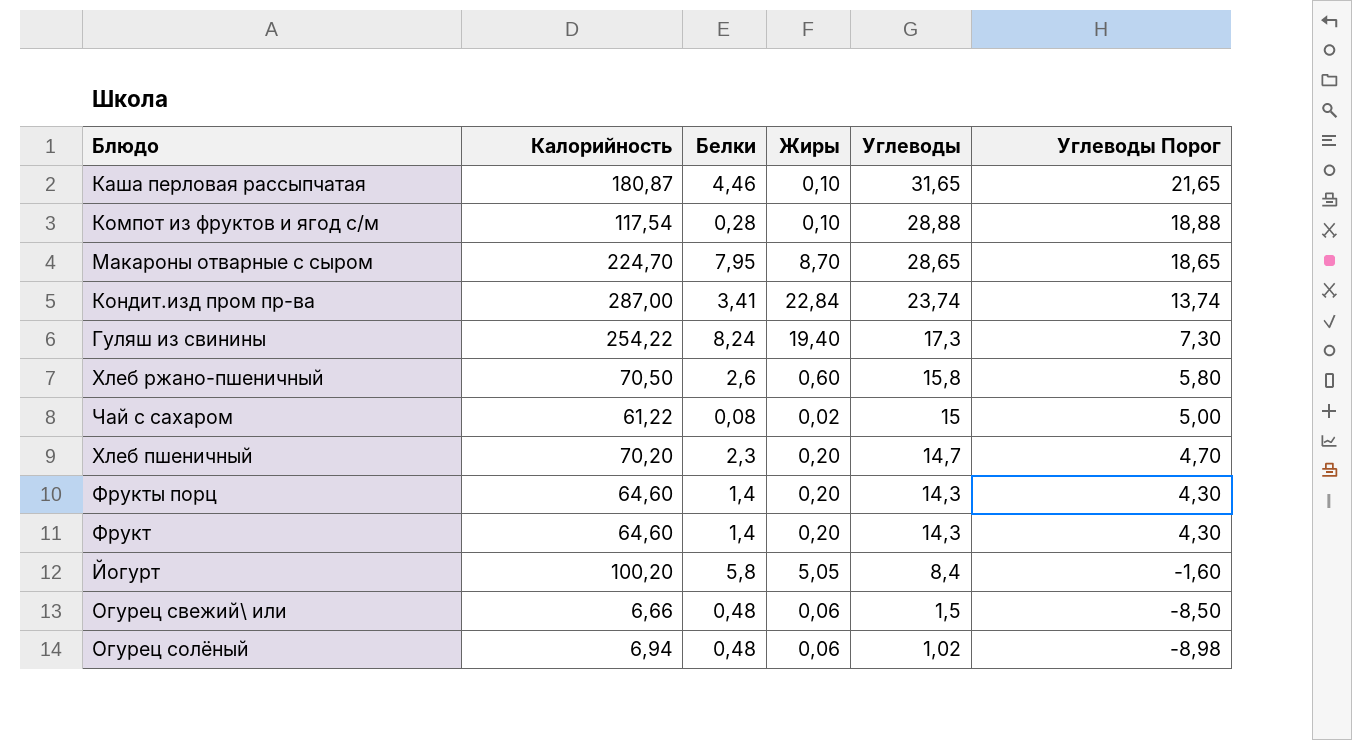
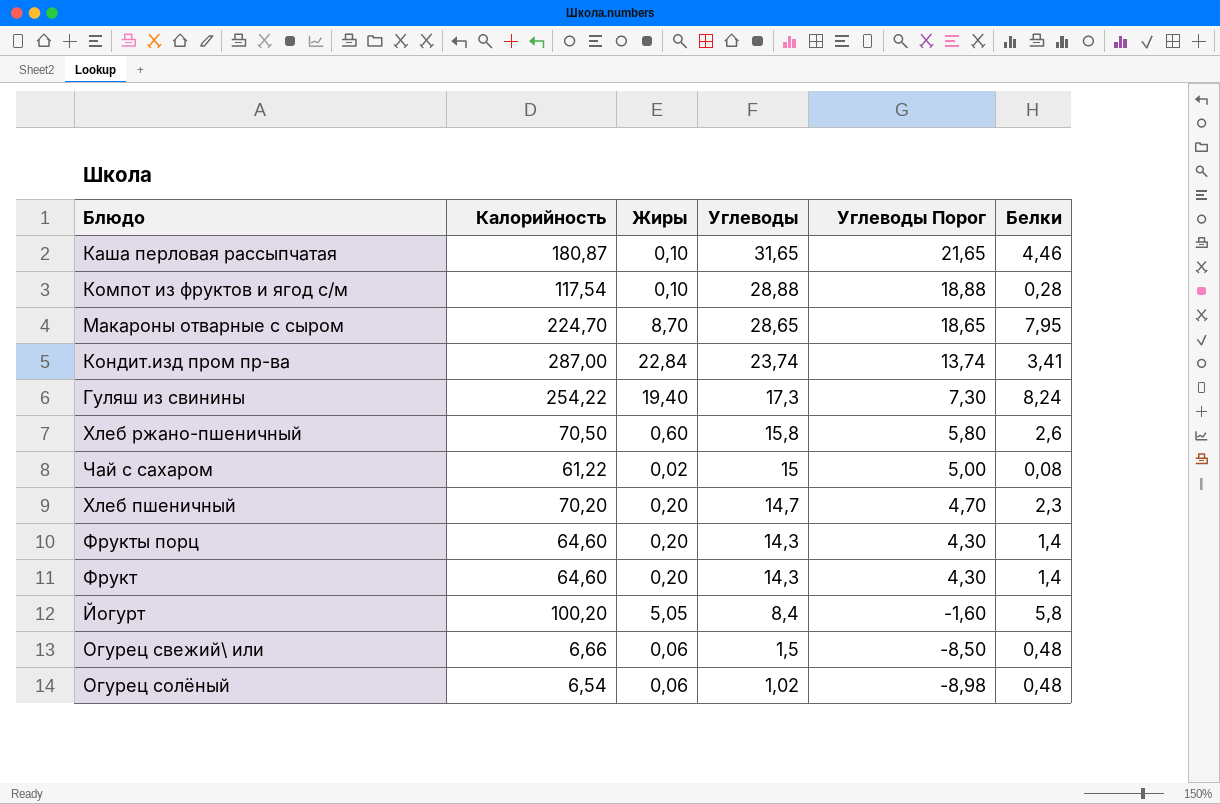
column Белки | position: 3 -> 6
Огурец солёный | Калорийность: 6,94 -> 6,54

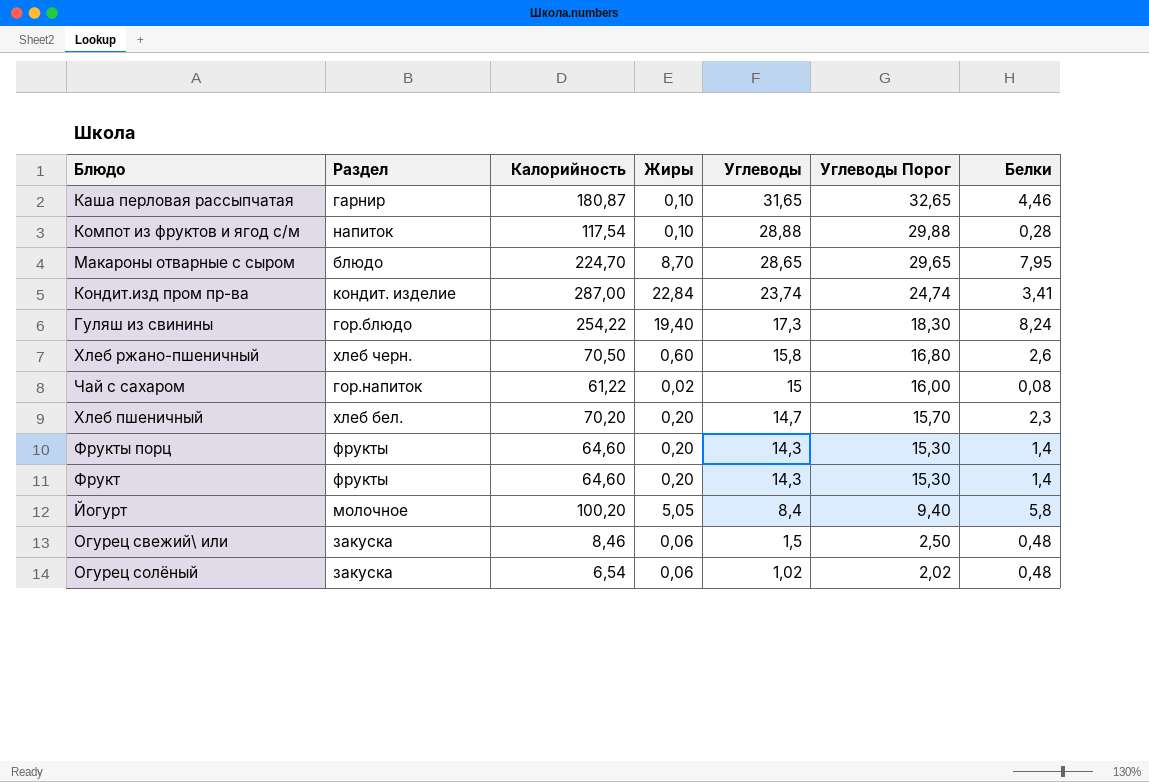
column Раздел | position: none -> 2
column Углеводы Порог | formula: [Углеводы] - 10 -> [Углеводы] + 1
Огурец свежий\ или | Калорийность: 6,66 -> 8,46

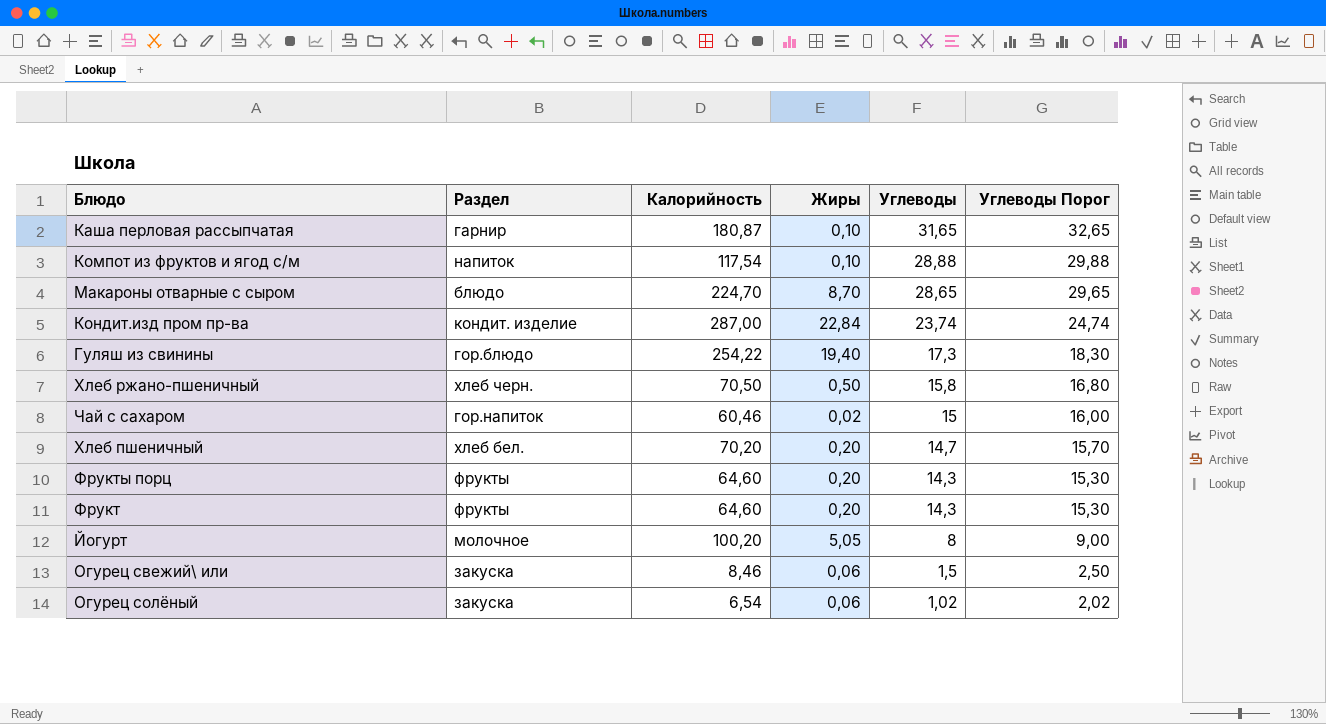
column Белки | position: 7 -> none
Хлеб ржано-пшеничный | Жиры: 0,60 -> 0,50
Чай с сахаром | Калорийность: 61,22 -> 60,46
Йогурт | Углеводы: 8,4 -> 8
Йогурт | Углеводы Порог: 9,40 -> 9,00

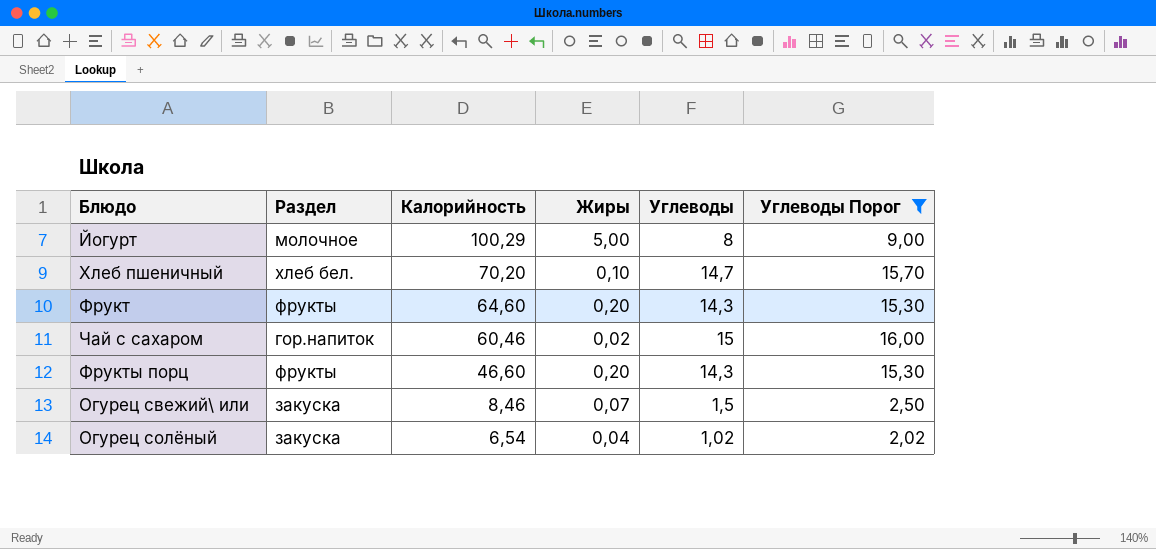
filter: none -> Углеводы Порог <= 16,00
row order: Углеводы descending -> Калорийность descending
Йогурт | Калорийность: 100,20 -> 100,29
Йогурт | Жиры: 5,05 -> 5,00
Хлеб пшеничный | Жиры: 0,20 -> 0,10
Фрукты порц | Калорийность: 64,60 -> 46,60
Огурец свежий\ или | Жиры: 0,06 -> 0,07
Огурец солёный | Жиры: 0,06 -> 0,04

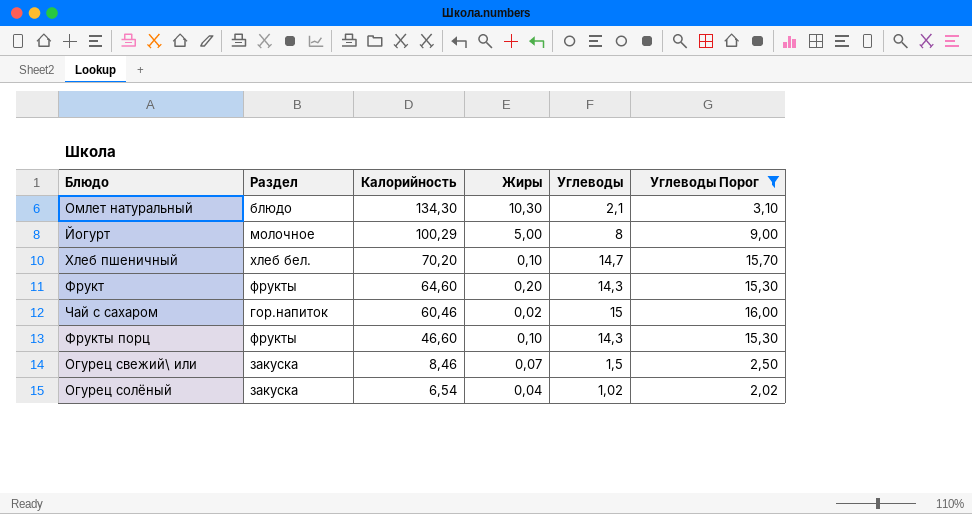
row Омлет натуральный: none -> блюдо | 134,30 | 10,30 | 2,1 | 3,10
Фрукты порц | Жиры: 0,20 -> 0,10

